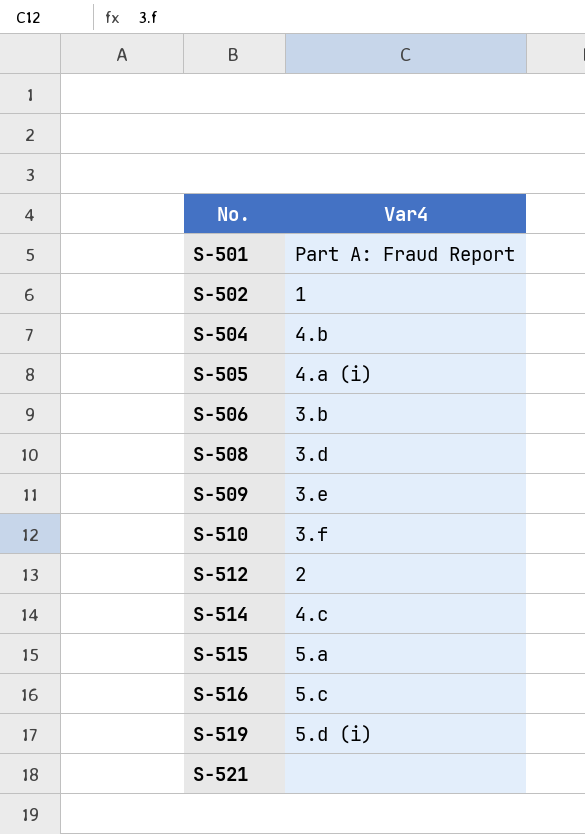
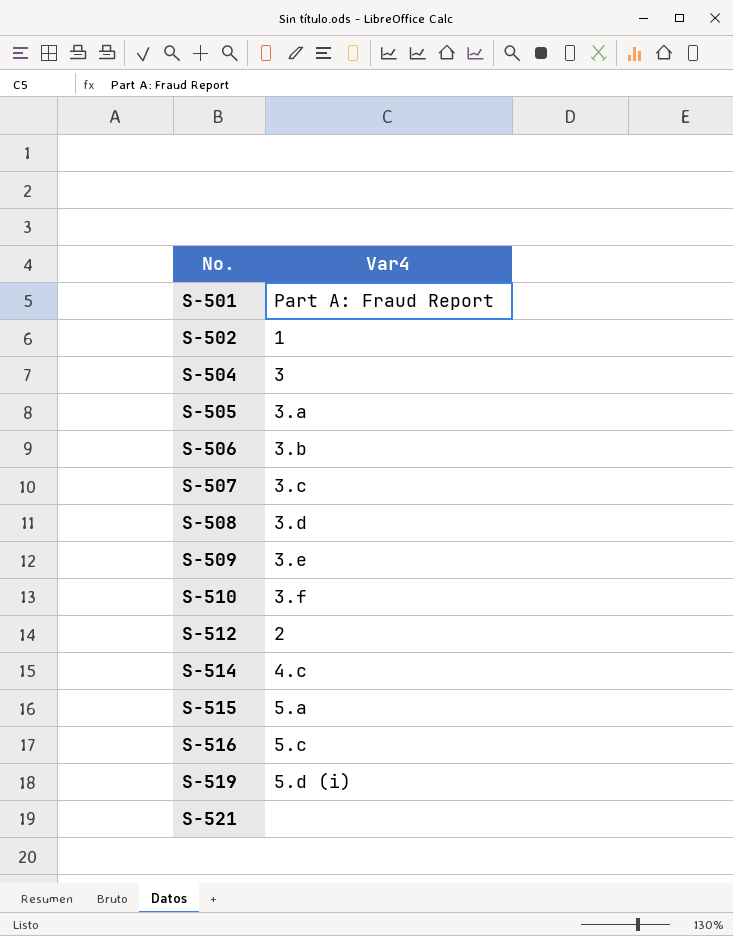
S-504 | Var4: 4.b -> 3
S-505 | Var4: 4.a (i) -> 3.a
row S-507: none -> 3.c

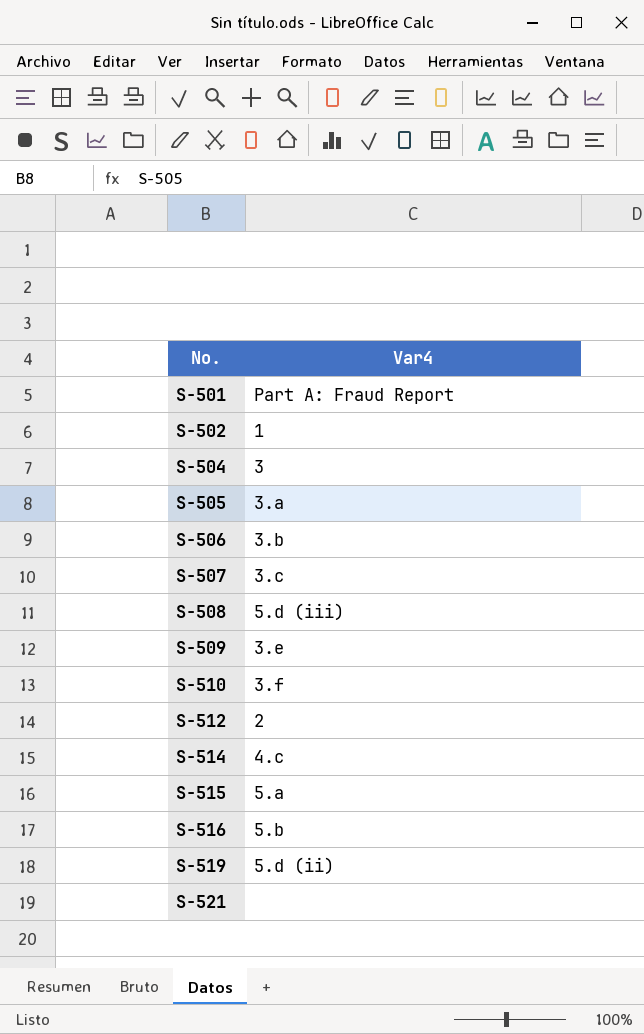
S-508 | Var4: 3.d -> 5.d (iii)
S-516 | Var4: 5.c -> 5.b
S-519 | Var4: 5.d (i) -> 5.d (ii)

